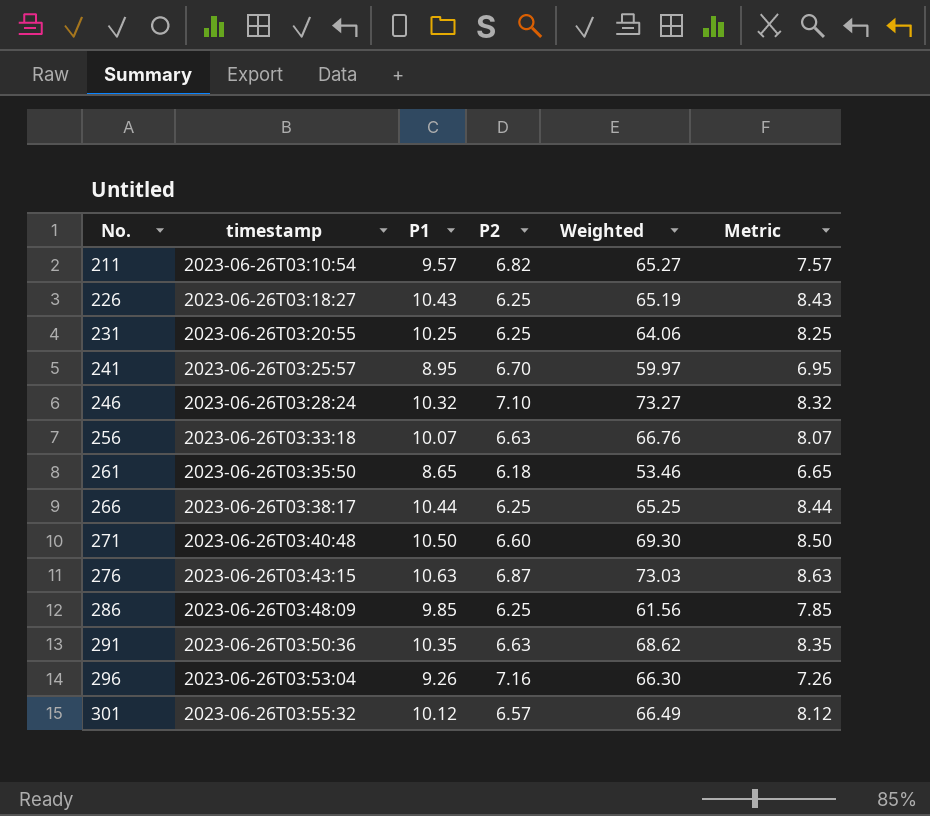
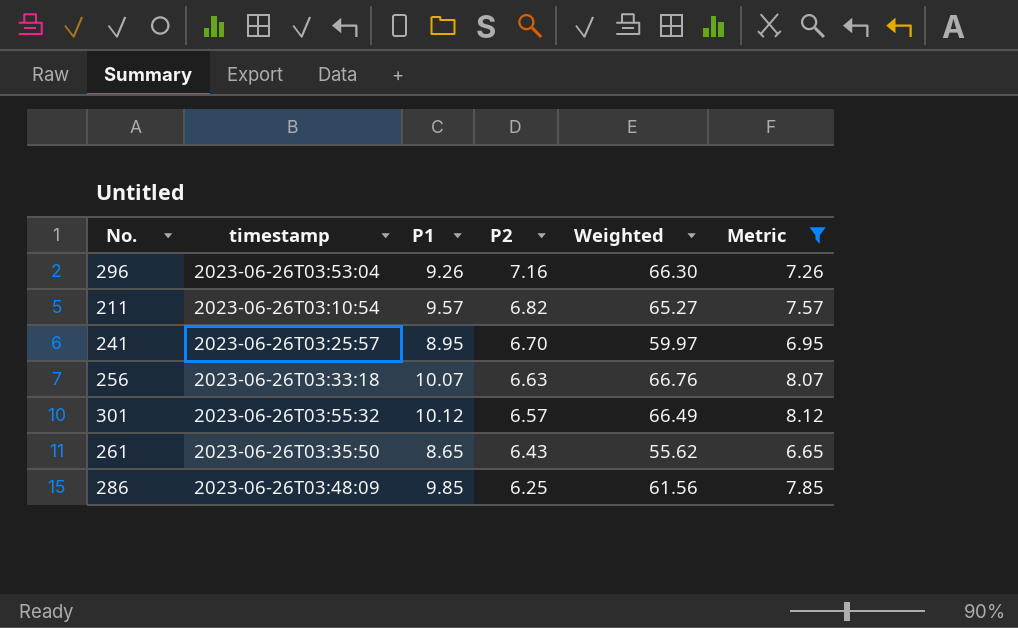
filter: none -> Metric <= 8.12
row order: No. ascending -> P2 descending
261 | P2: 6.18 -> 6.43
261 | Weighted: 53.46 -> 55.62

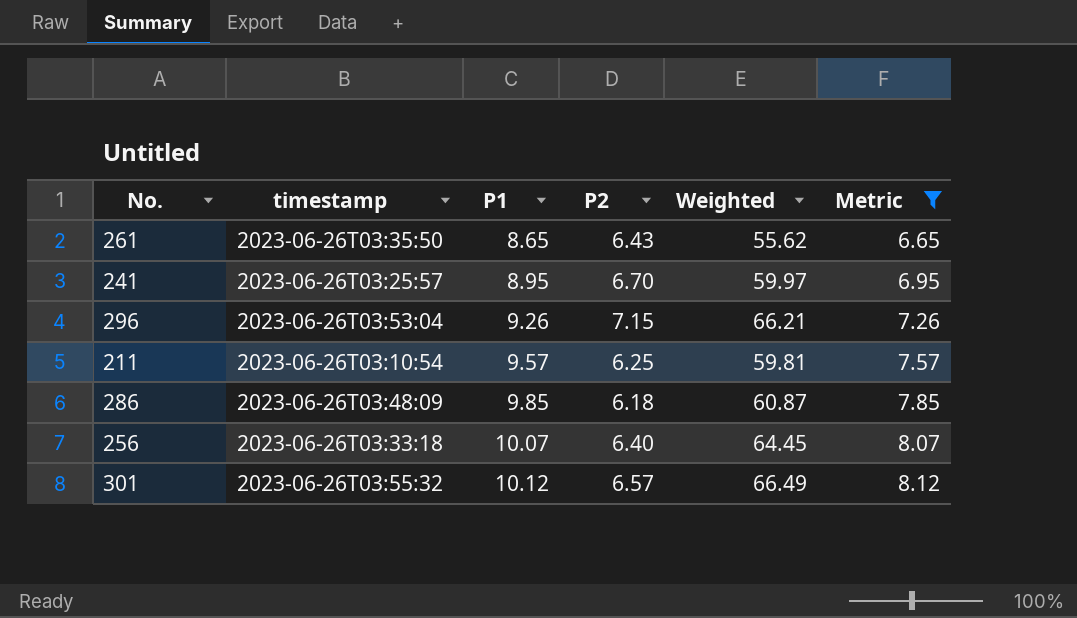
row order: P2 descending -> P1 ascending
296 | P2: 7.16 -> 7.15
296 | Weighted: 66.30 -> 66.21
211 | P2: 6.82 -> 6.25
211 | Weighted: 65.27 -> 59.81
286 | P2: 6.25 -> 6.18
286 | Weighted: 61.56 -> 60.87
256 | P2: 6.63 -> 6.40
256 | Weighted: 66.76 -> 64.45

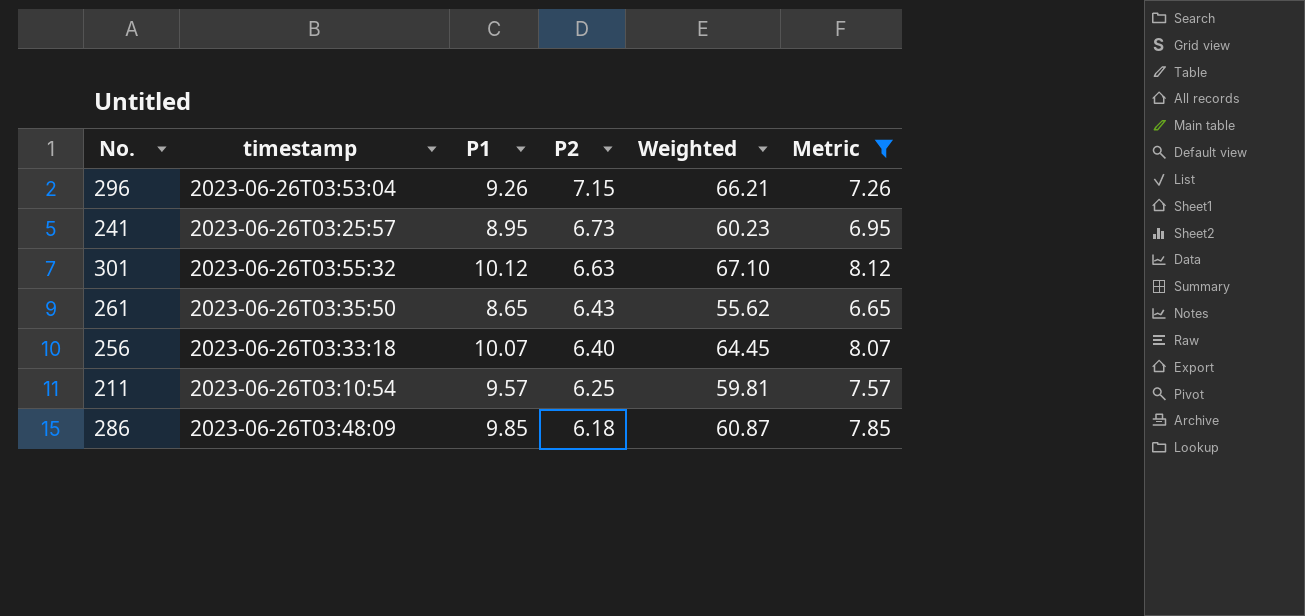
row order: P1 ascending -> P2 descending
241 | P2: 6.70 -> 6.73
241 | Weighted: 59.97 -> 60.23
301 | P2: 6.57 -> 6.63
301 | Weighted: 66.49 -> 67.10

